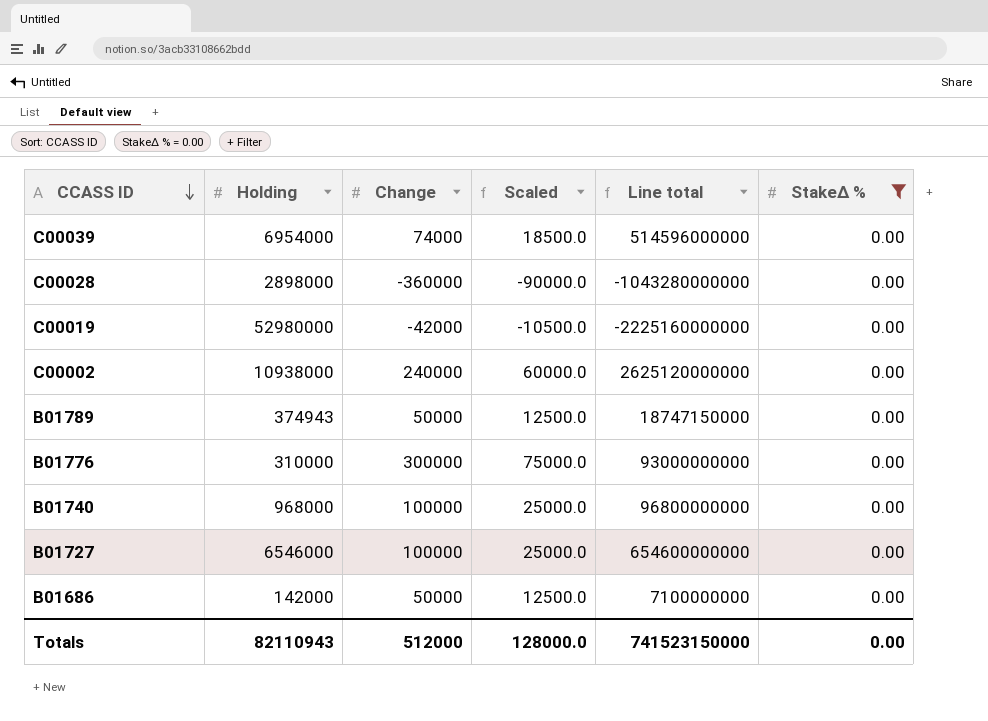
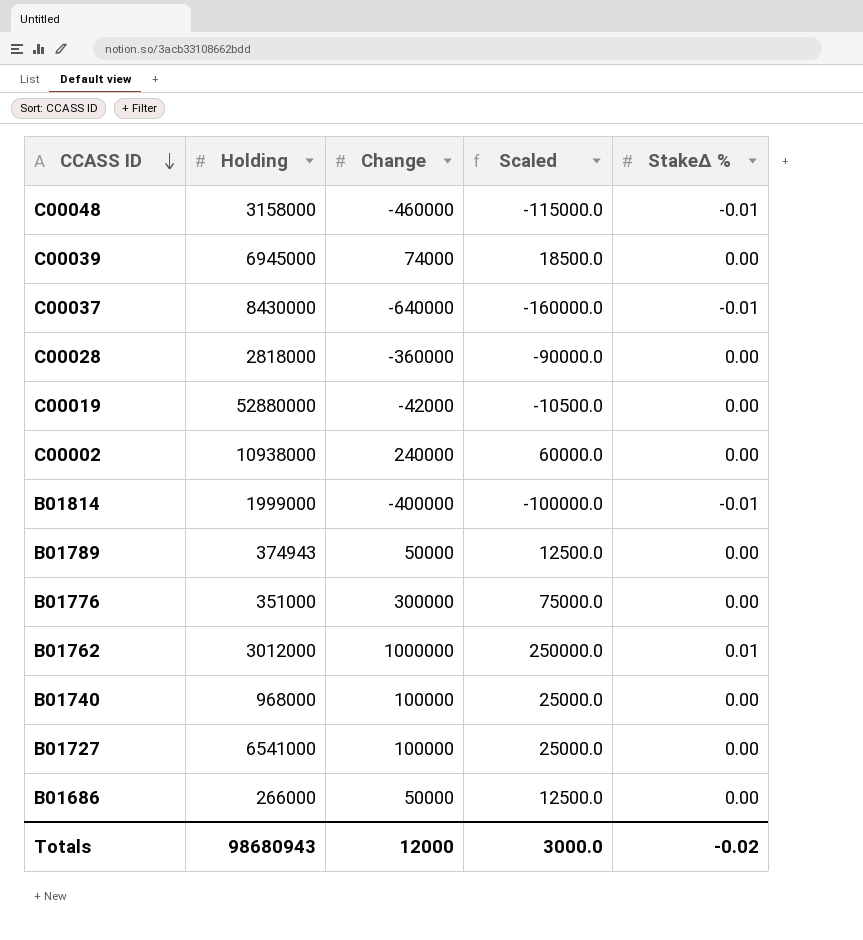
filter: StakeΔ % = 0.00 -> none
column Line total | formula: [Holding] * [Change] -> none
C00039 | Holding: 6954000 -> 6945000
C00028 | Holding: 2898000 -> 2818000
C00019 | Holding: 52980000 -> 52880000
B01776 | Holding: 310000 -> 351000
B01727 | Holding: 6546000 -> 6541000
B01686 | Holding: 142000 -> 266000
Totals | Holding: 82110943 -> 98680943
Totals | Change: 512000 -> 12000
Totals | Scaled: 128000.0 -> 3000.0
Totals | StakeΔ %: 0.00 -> -0.02

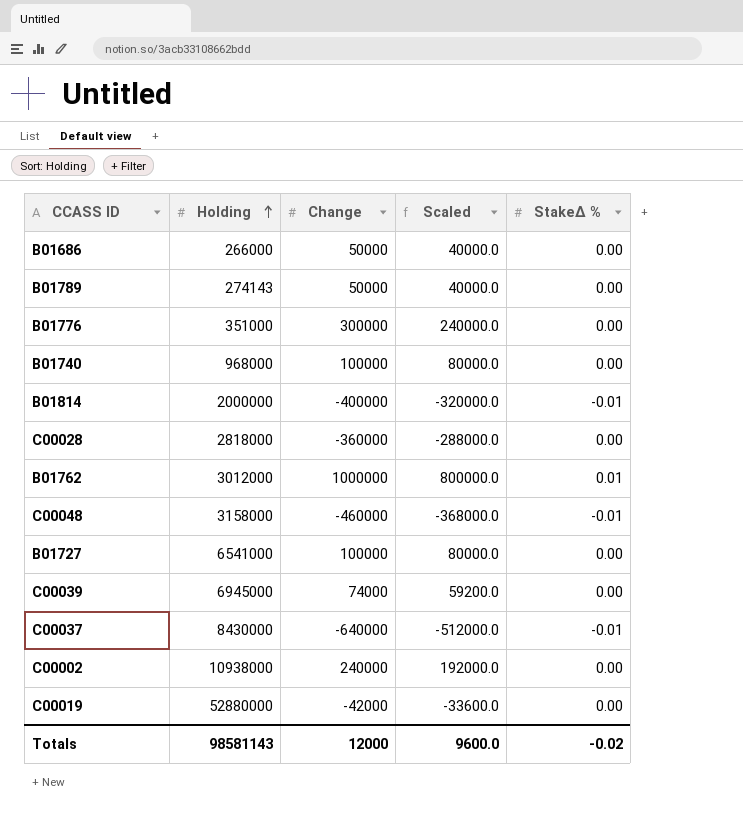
row order: CCASS ID descending -> Holding ascending
column Scaled | formula: [Change] * 0.25 -> [Change] * 0.8
B01789 | Holding: 374943 -> 274143
B01814 | Holding: 1999000 -> 2000000
Totals | Holding: 98680943 -> 98581143
Totals | Scaled: 3000.0 -> 9600.0

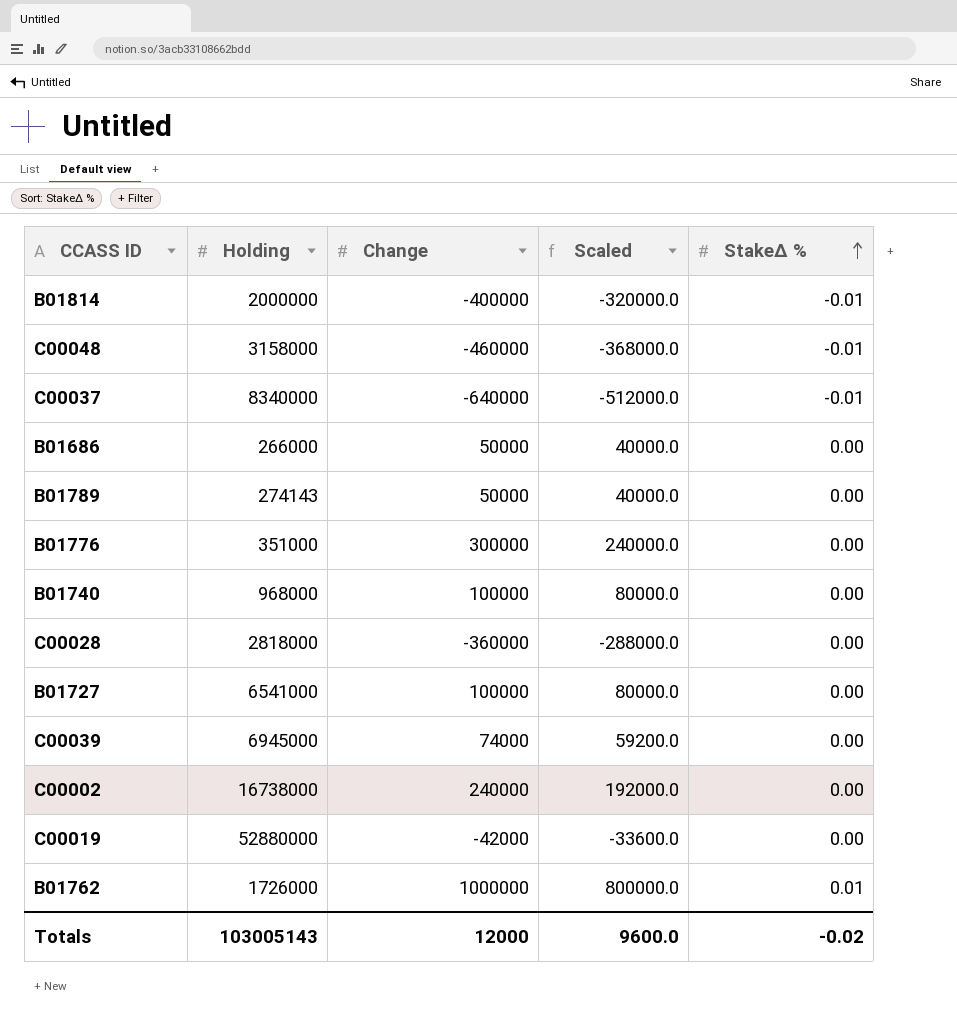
row order: Holding ascending -> StakeΔ % ascending
C00037 | Holding: 8430000 -> 8340000
C00002 | Holding: 10938000 -> 16738000
B01762 | Holding: 3012000 -> 1726000
Totals | Holding: 98581143 -> 103005143

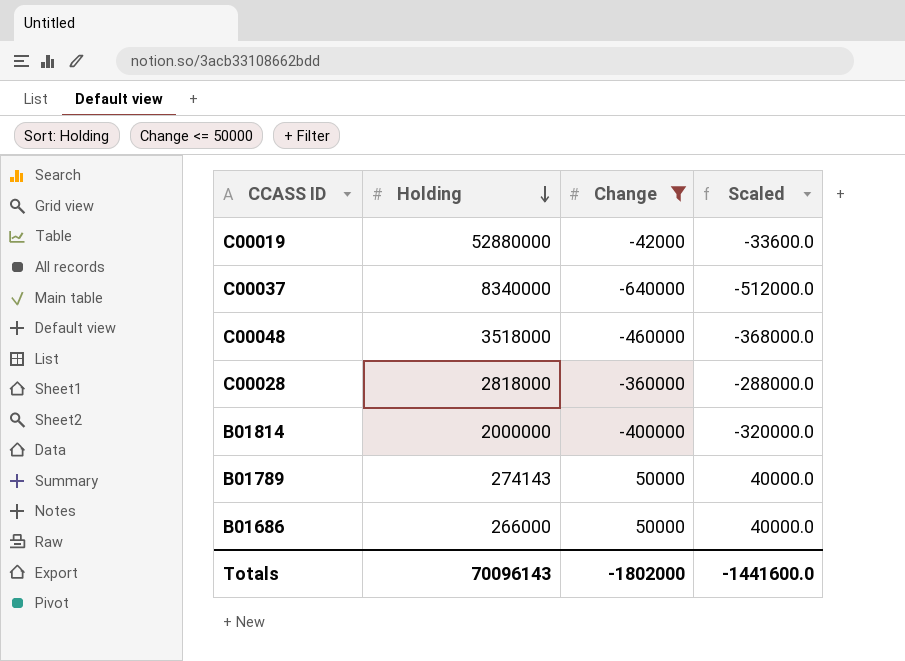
filter: none -> Change <= 50000
row order: StakeΔ % ascending -> Holding descending
column StakeΔ % | position: 5 -> none
C00048 | Holding: 3158000 -> 3518000
Totals | Holding: 103005143 -> 70096143
Totals | Change: 12000 -> -1802000
Totals | Scaled: 9600.0 -> -1441600.0

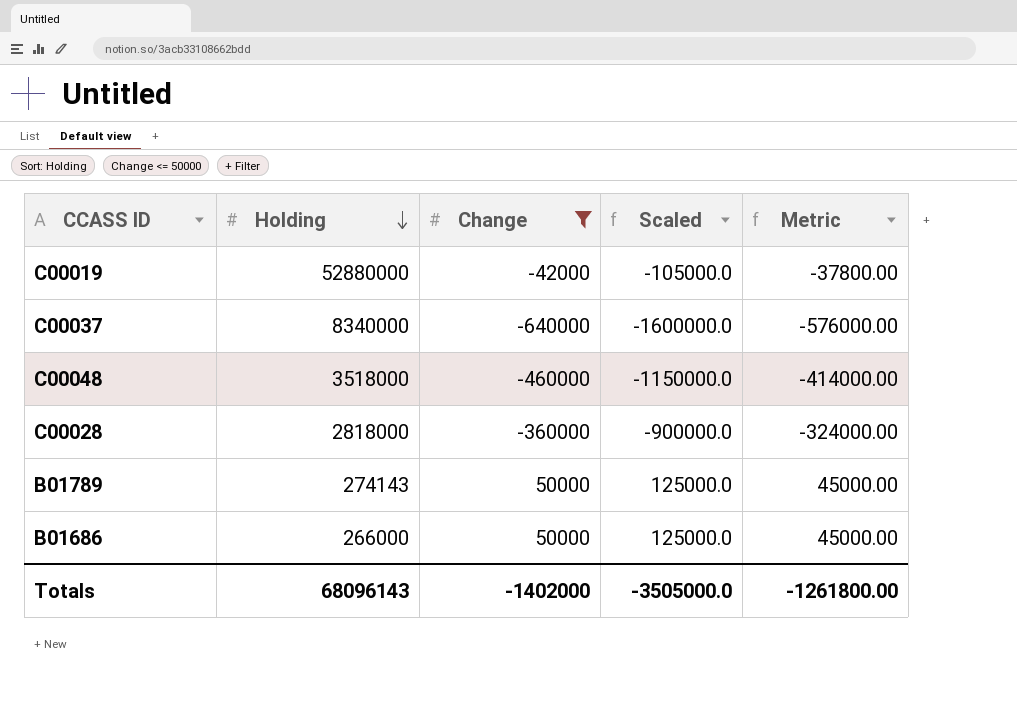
column Scaled | formula: [Change] * 0.8 -> [Change] * 2.5
column Metric | formula: none -> [Change] * 0.9
row B01814: 2000000 | -400000 | -320000.0 -> none
Totals | Holding: 70096143 -> 68096143
Totals | Change: -1802000 -> -1402000
Totals | Scaled: -1441600.0 -> -3505000.0

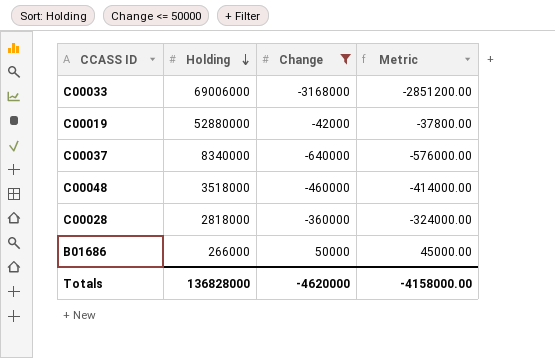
column Scaled | formula: [Change] * 2.5 -> none
row B01789: 274143 | 50000 | 125000.0 | 45000.00 -> none
row C00033: none -> 69006000 | -3168000 | -2851200.00
Totals | Holding: 68096143 -> 136828000
Totals | Change: -1402000 -> -4620000
Totals | Metric: -1261800.00 -> -4158000.00

